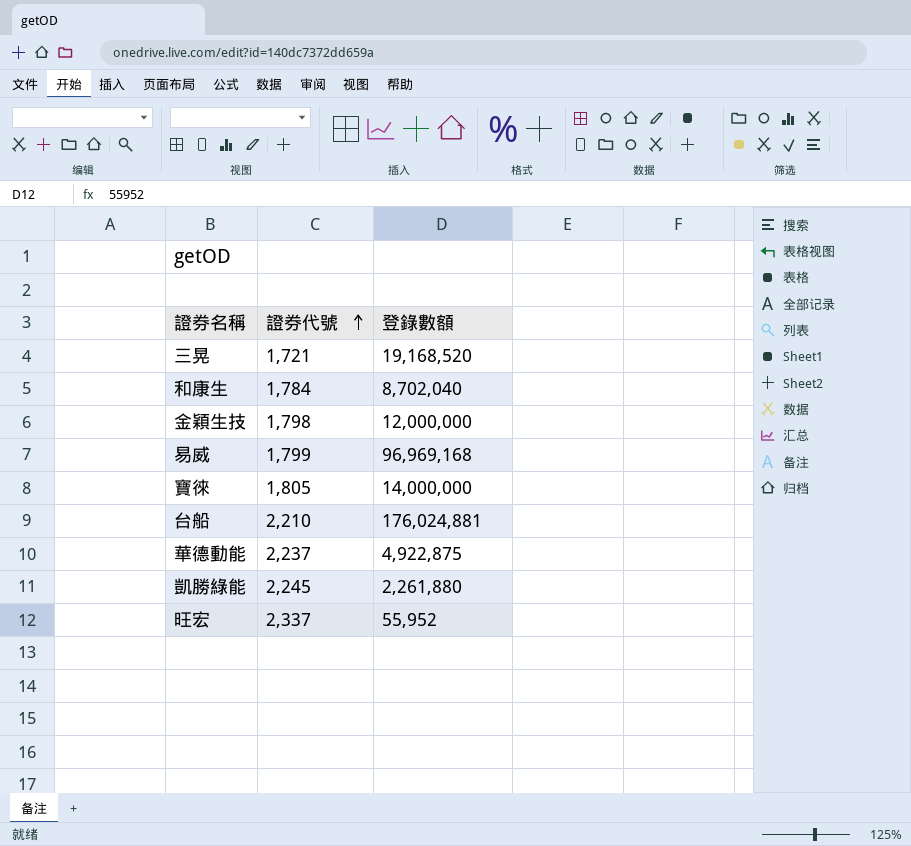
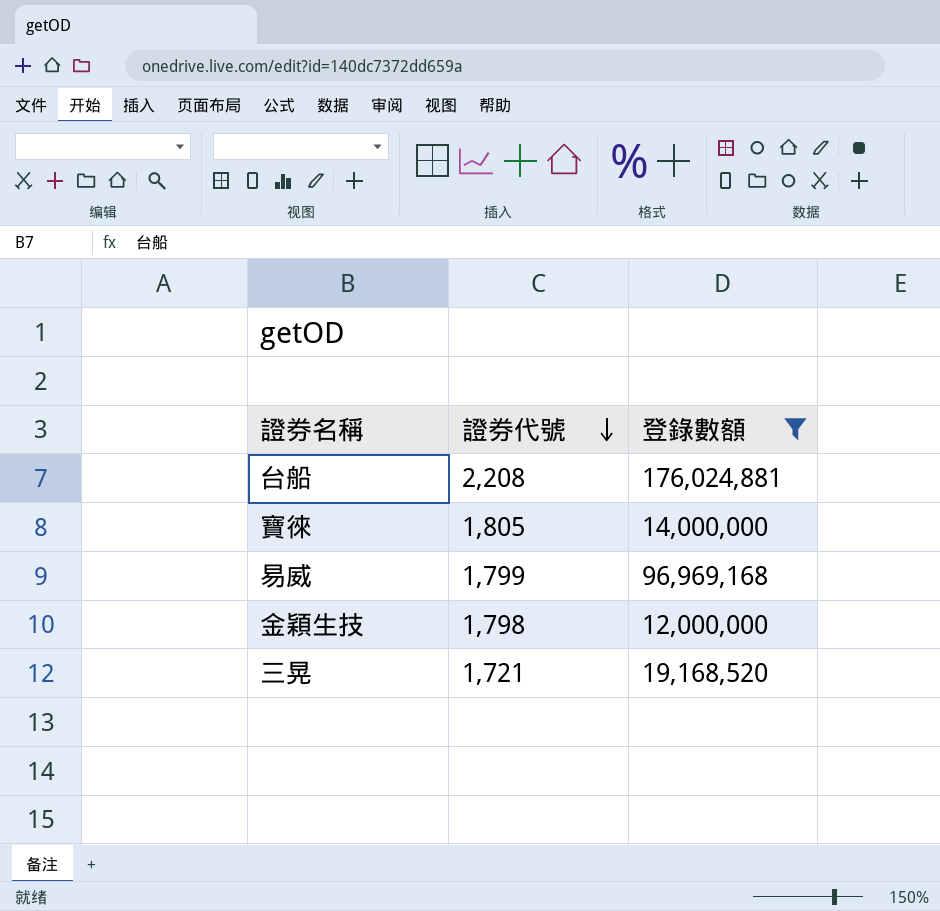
filter: none -> 登錄數額 >= 12,000,000
row order: 證券代號 ascending -> 證券代號 descending
台船 | 證券代號: 2,210 -> 2,208

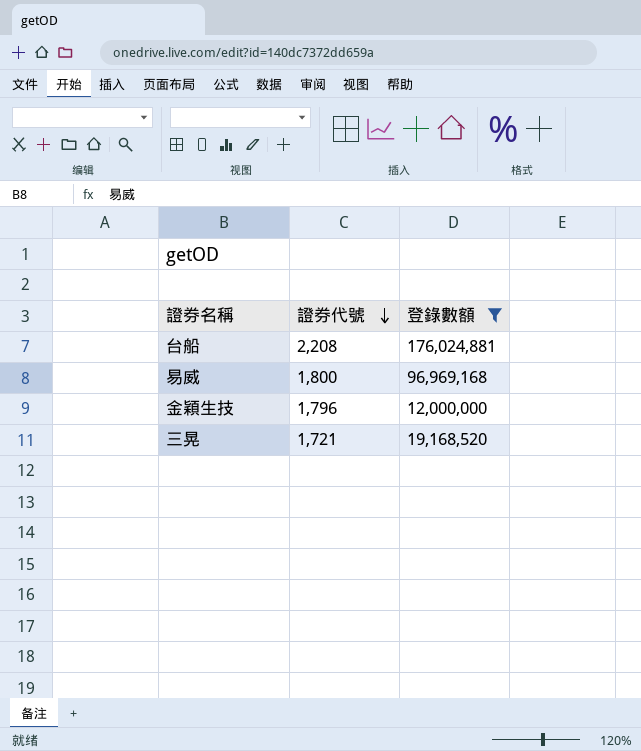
row 寶徠: 1,805 | 14,000,000 -> none
易威 | 證券代號: 1,799 -> 1,800
金穎生技 | 證券代號: 1,798 -> 1,796

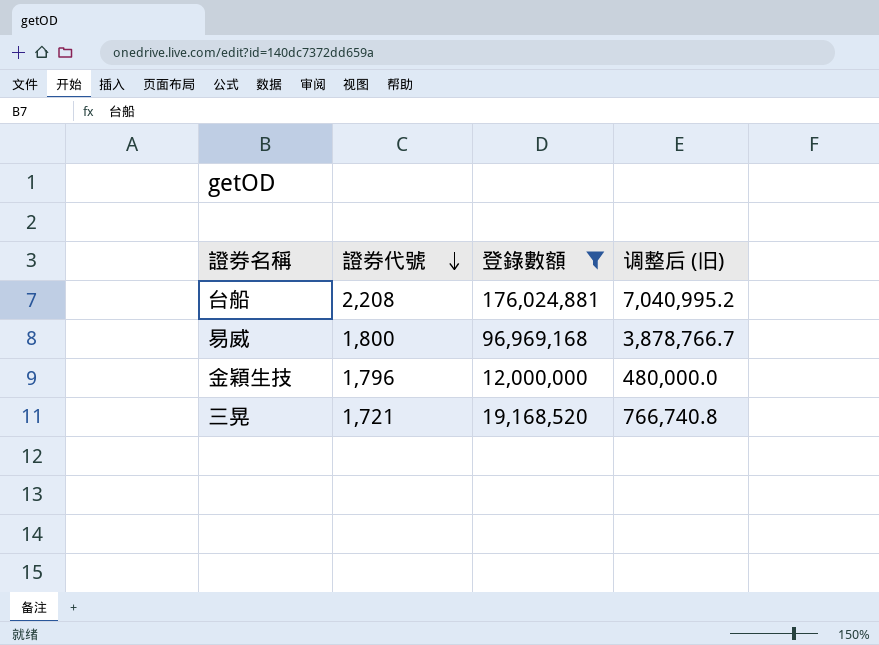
column 调整后 (旧) | formula: none -> [登錄數額] * 0.04

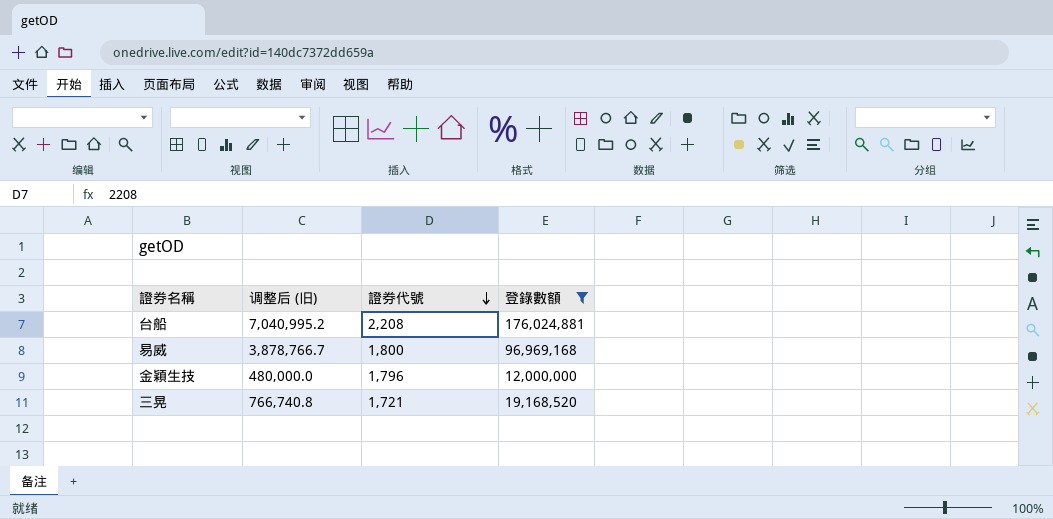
column 调整后 (旧) | position: 4 -> 2

